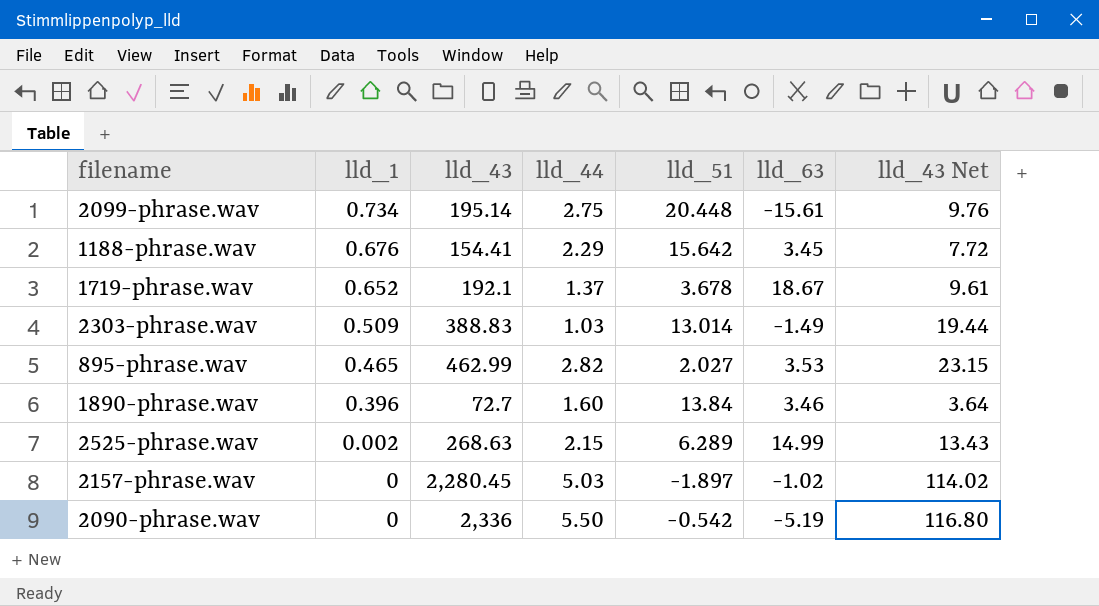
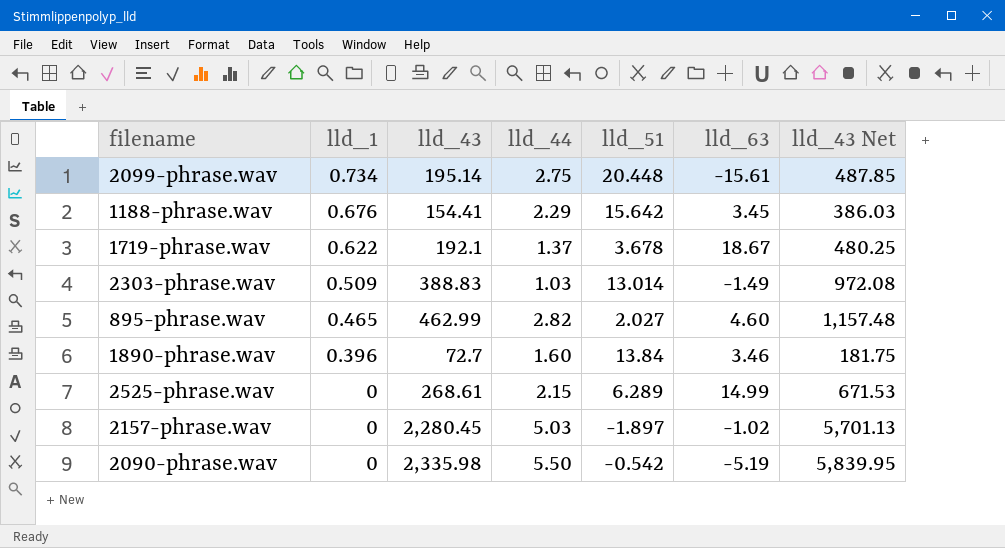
column lld_43 Net | formula: [lld_43] * 0.05 -> [lld_43] * 2.5
1719-phrase.wav | lld_1: 0.652 -> 0.622
895-phrase.wav | lld_63: 3.53 -> 4.60
2525-phrase.wav | lld_1: 0.002 -> 0
2525-phrase.wav | lld_43: 268.63 -> 268.61
2090-phrase.wav | lld_43: 2,336 -> 2,335.98

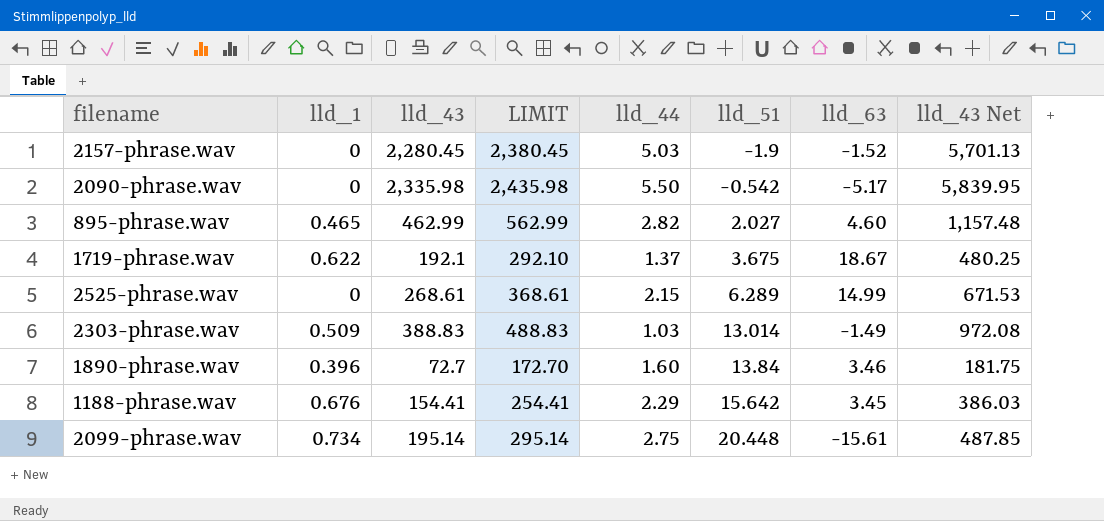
row order: lld_1 descending -> lld_51 ascending
column LIMIT | formula: none -> [lld_43] + 100
2157-phrase.wav | lld_51: -1.897 -> -1.9
2157-phrase.wav | lld_63: -1.02 -> -1.52
2090-phrase.wav | lld_63: -5.19 -> -5.17
1719-phrase.wav | lld_51: 3.678 -> 3.675

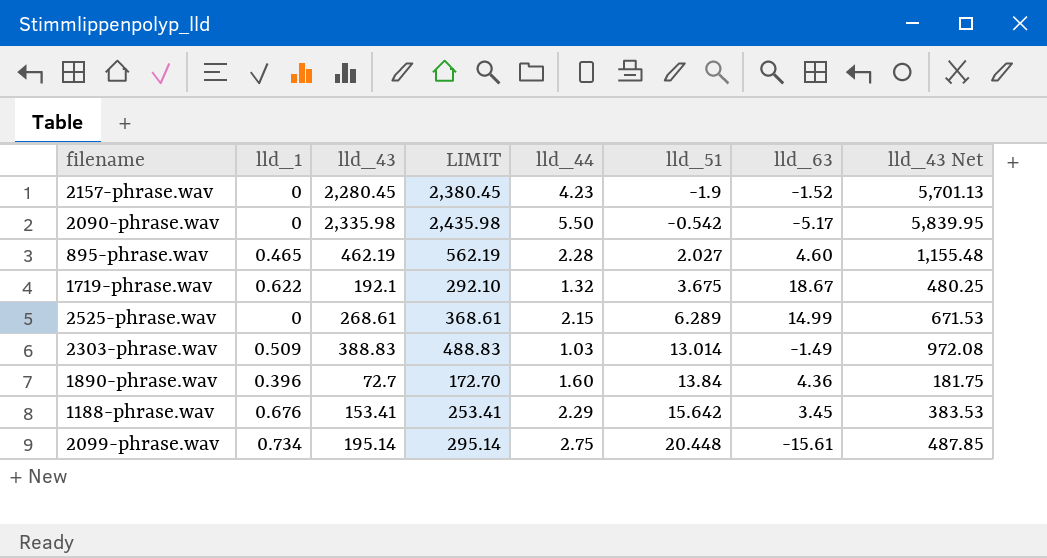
2157-phrase.wav | lld_44: 5.03 -> 4.23
895-phrase.wav | lld_43: 462.99 -> 462.19
895-phrase.wav | LIMIT: 562.99 -> 562.19
895-phrase.wav | lld_44: 2.82 -> 2.28
895-phrase.wav | lld_43 Net: 1,157.48 -> 1,155.48
1719-phrase.wav | lld_44: 1.37 -> 1.32
1890-phrase.wav | lld_63: 3.46 -> 4.36
1188-phrase.wav | lld_43: 154.41 -> 153.41
1188-phrase.wav | LIMIT: 254.41 -> 253.41
1188-phrase.wav | lld_43 Net: 386.03 -> 383.53

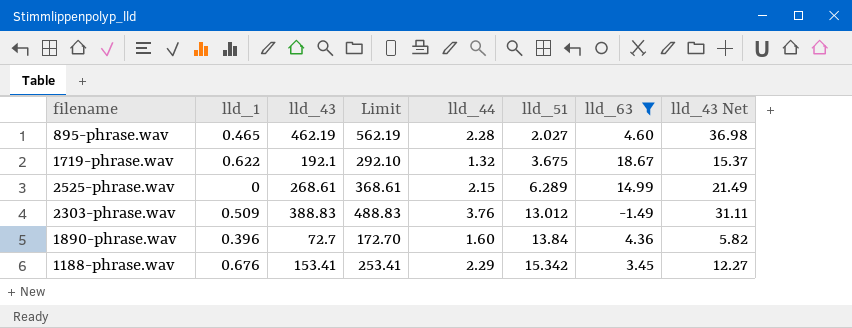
filter: none -> lld_63 >= -1.49
column name: LIMIT -> Limit
column lld_43 Net | formula: [lld_43] * 2.5 -> [lld_43] * 0.08
2303-phrase.wav | lld_44: 1.03 -> 3.76
2303-phrase.wav | lld_51: 13.014 -> 13.012
1188-phrase.wav | lld_51: 15.642 -> 15.342

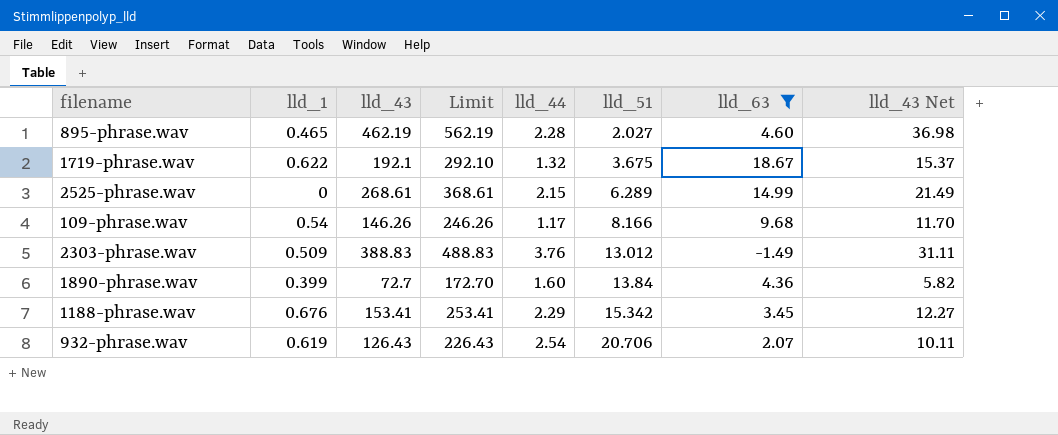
row 109-phrase.wav: none -> 0.54 | 146.26 | 246.26 | 1.17 | 8.166 | 9.68 | 11.70
1890-phrase.wav | lld_1: 0.396 -> 0.399
row 932-phrase.wav: none -> 0.619 | 126.43 | 226.43 | 2.54 | 20.706 | 2.07 | 10.11

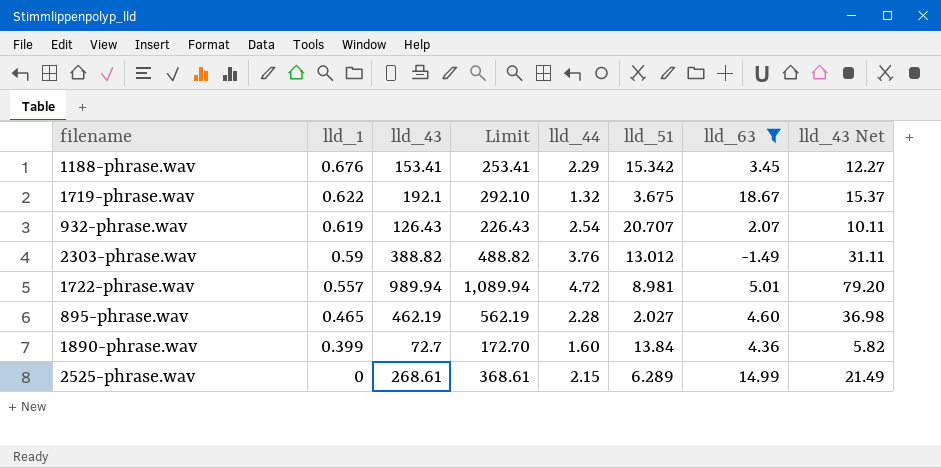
row order: lld_51 ascending -> lld_1 descending
row 109-phrase.wav: 0.54 | 146.26 | 246.26 | 1.17 | 8.166 | 9.68 | 11.70 -> none
932-phrase.wav | lld_51: 20.706 -> 20.707
2303-phrase.wav | lld_1: 0.509 -> 0.59
2303-phrase.wav | lld_43: 388.83 -> 388.82
2303-phrase.wav | Limit: 488.83 -> 488.82
row 1722-phrase.wav: none -> 0.557 | 989.94 | 1,089.94 | 4.72 | 8.981 | 5.01 | 79.20

